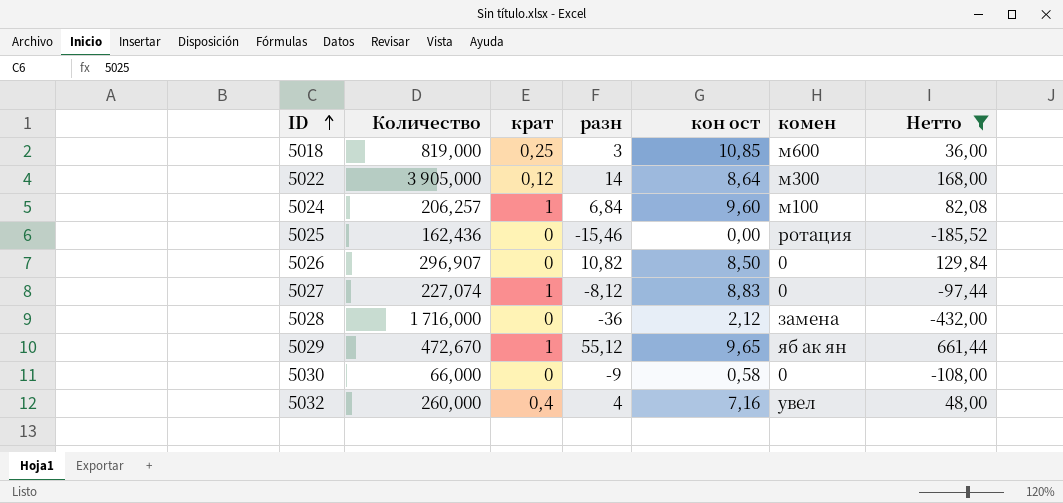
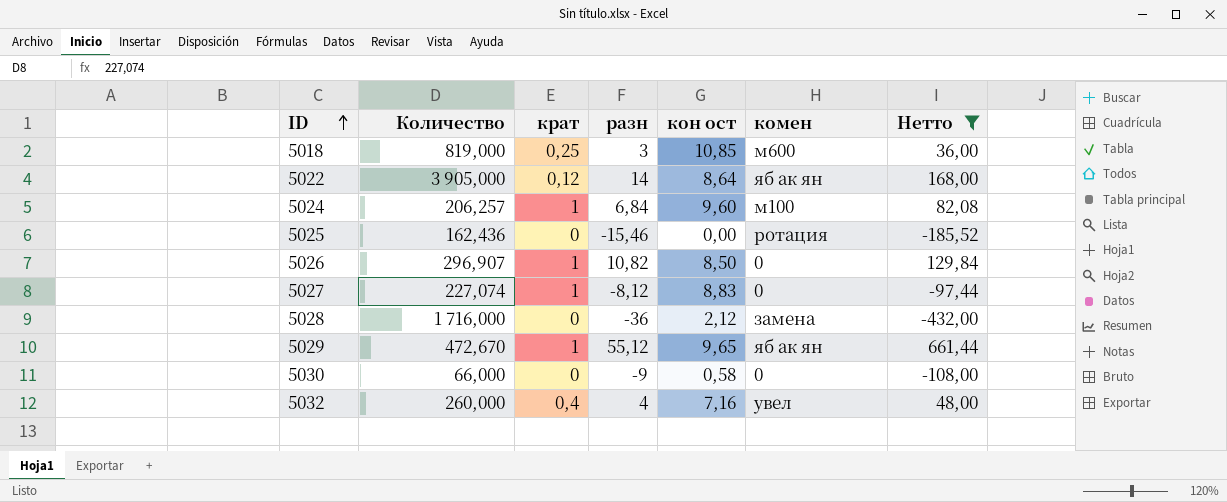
5022 | комен: м300 -> яб ак ян
5026 | крат: 0 -> 1

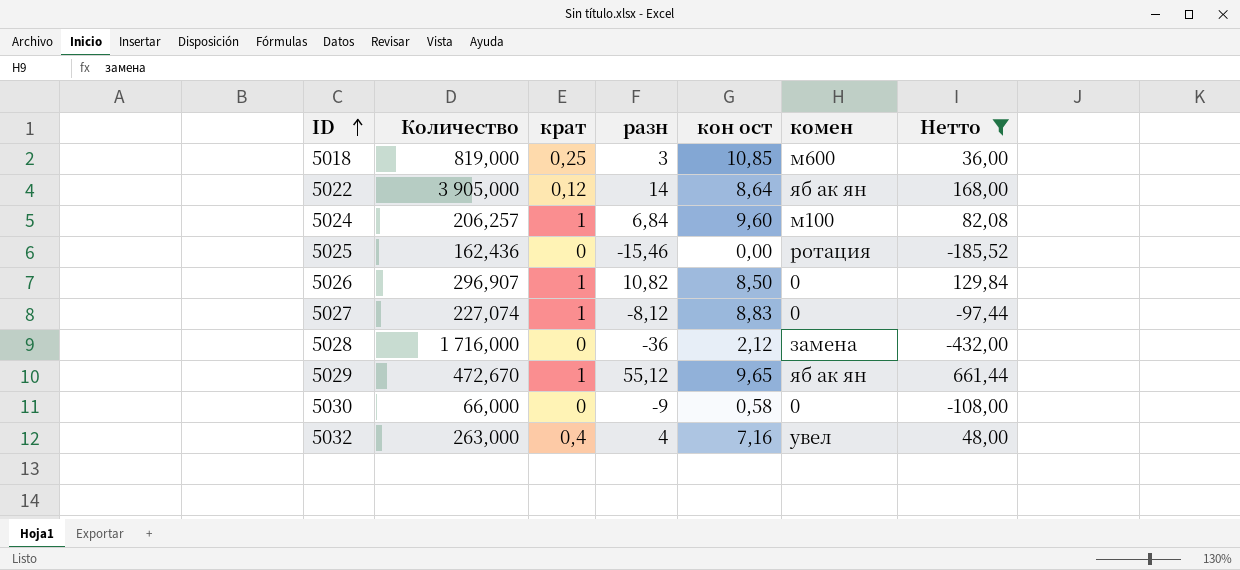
5032 | Количество: 260,000 -> 263,000

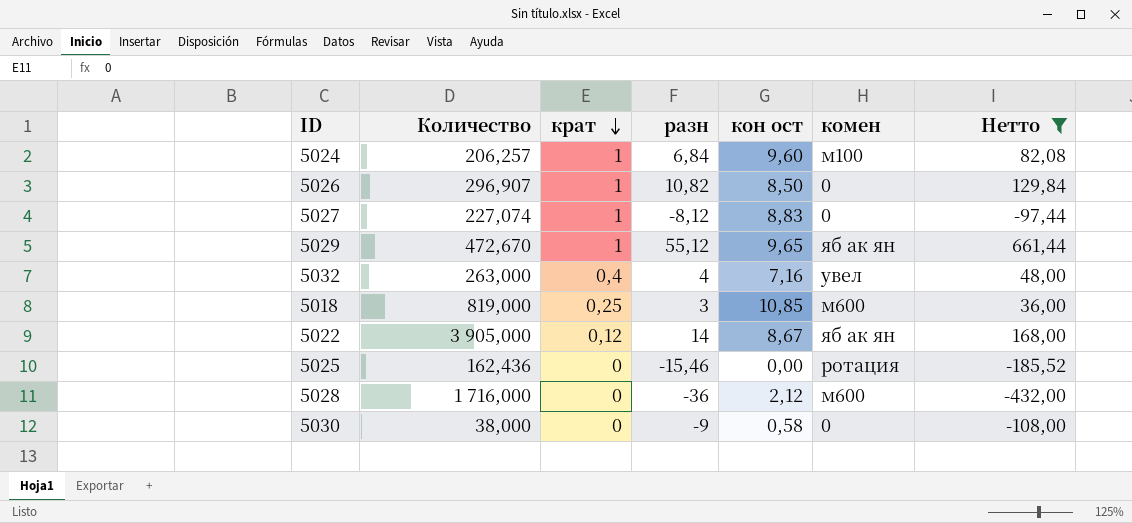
row order: ID ascending -> крат descending
5022 | кон ост: 8,64 -> 8,67
5028 | комен: замена -> м600
5030 | Количество: 66,000 -> 38,000

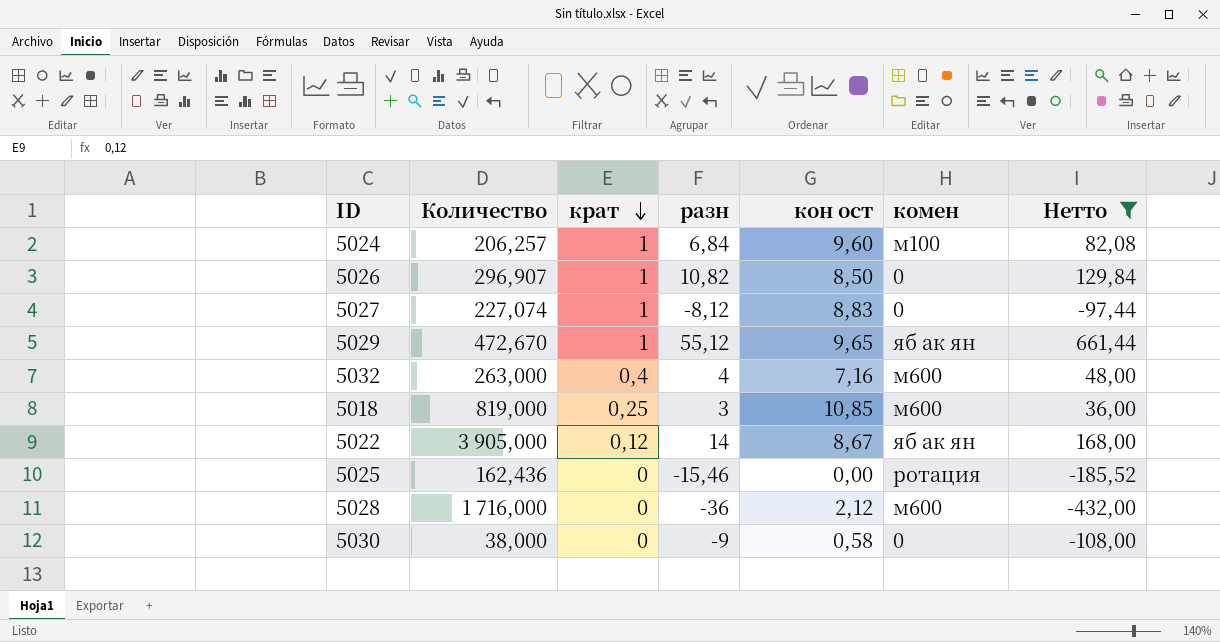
5032 | комен: увел -> м600

